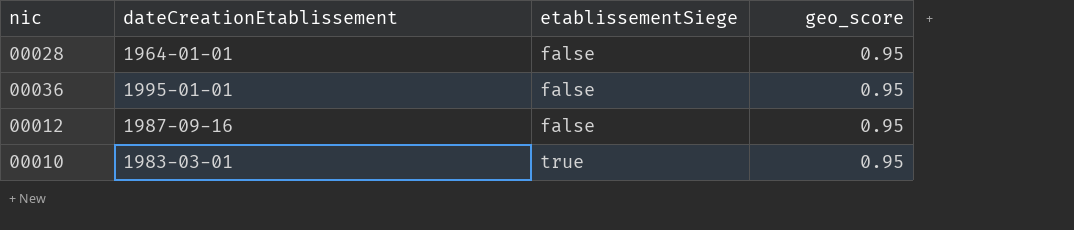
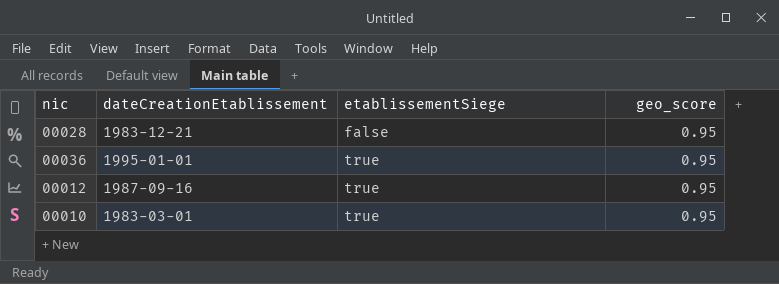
00028 | dateCreationEtablissement: 1964-01-01 -> 1983-12-21
00036 | etablissementSiege: false -> true
00012 | etablissementSiege: false -> true

